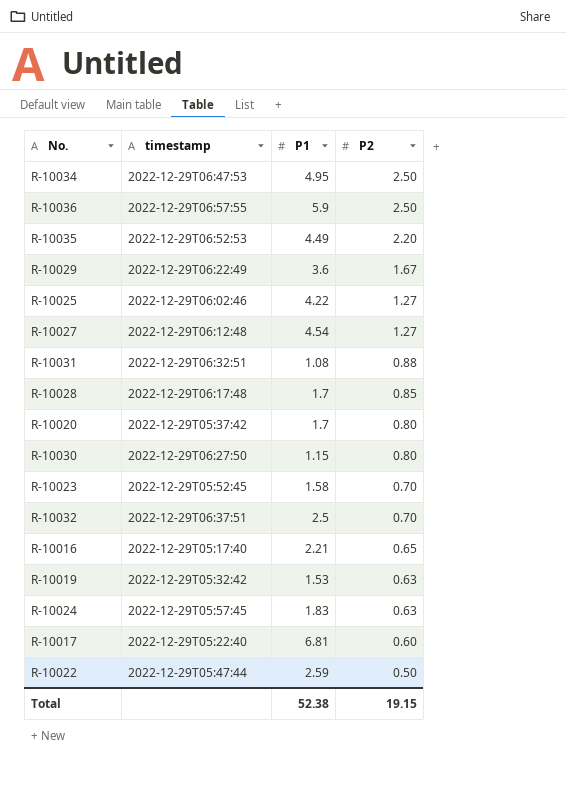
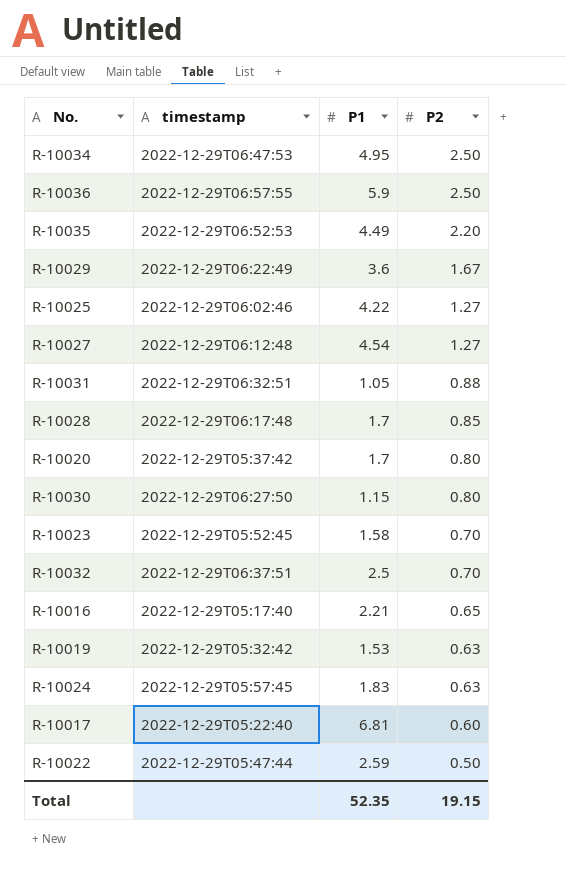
R-10031 | P1: 1.08 -> 1.05
Total | P1: 52.38 -> 52.35

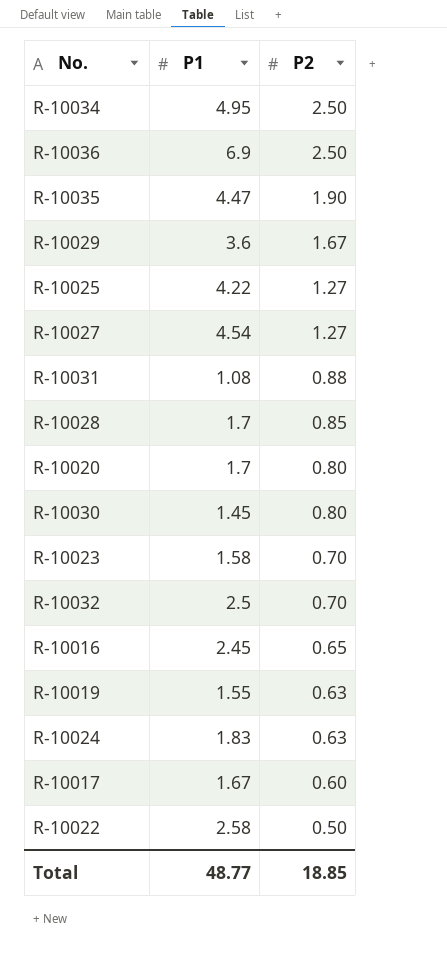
column timestamp | position: 2 -> none
R-10036 | P1: 5.9 -> 6.9
R-10035 | P1: 4.49 -> 4.47
R-10035 | P2: 2.20 -> 1.90
R-10031 | P1: 1.05 -> 1.08
R-10030 | P1: 1.15 -> 1.45
R-10016 | P1: 2.21 -> 2.45
R-10019 | P1: 1.53 -> 1.55
R-10017 | P1: 6.81 -> 1.67
R-10022 | P1: 2.59 -> 2.58
Total | P1: 52.35 -> 48.77
Total | P2: 19.15 -> 18.85

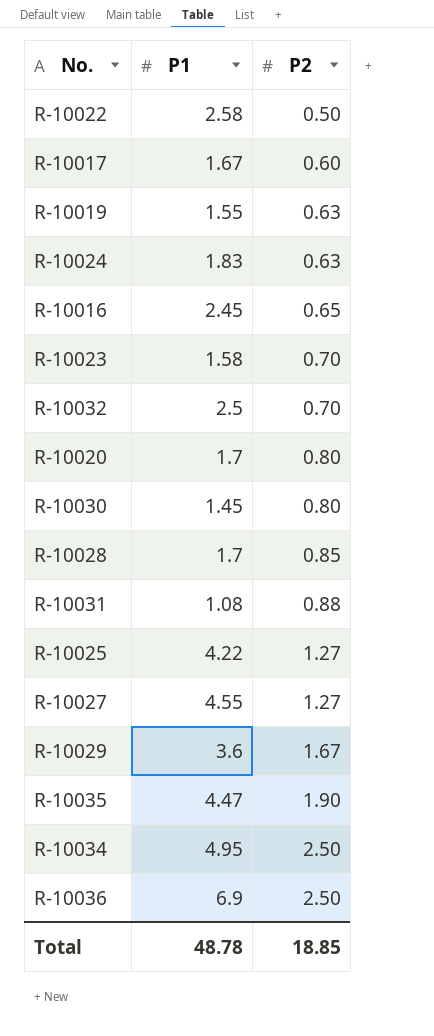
row order: P2 descending -> P2 ascending
R-10027 | P1: 4.54 -> 4.55
Total | P1: 48.77 -> 48.78

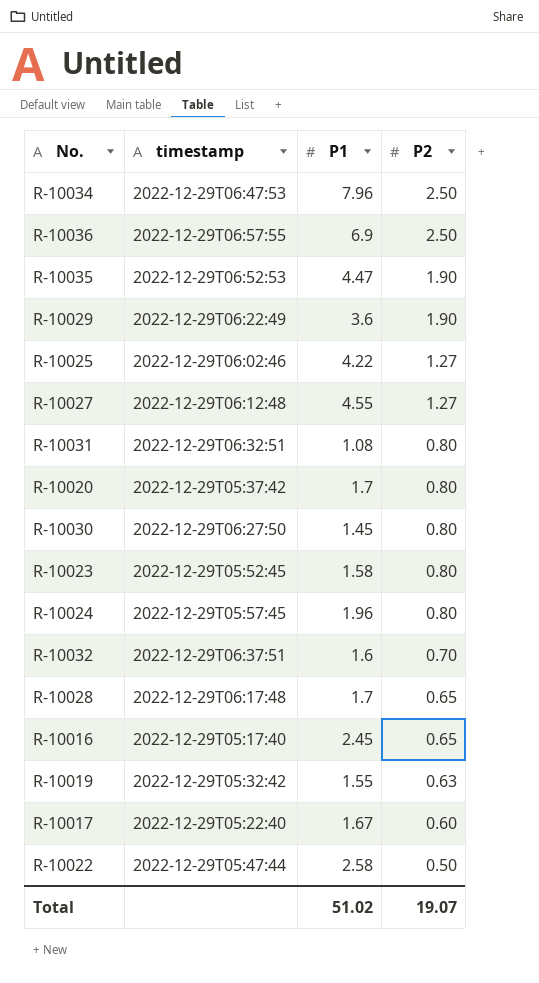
row order: P2 ascending -> P2 descending
column timestamp | position: none -> 2
R-10034 | P1: 4.95 -> 7.96
R-10029 | P2: 1.67 -> 1.90
R-10031 | P2: 0.88 -> 0.80
R-10023 | P2: 0.70 -> 0.80
R-10024 | P1: 1.83 -> 1.96
R-10024 | P2: 0.63 -> 0.80
R-10032 | P1: 2.5 -> 1.6
R-10028 | P2: 0.85 -> 0.65
Total | P1: 48.78 -> 51.02
Total | P2: 18.85 -> 19.07

